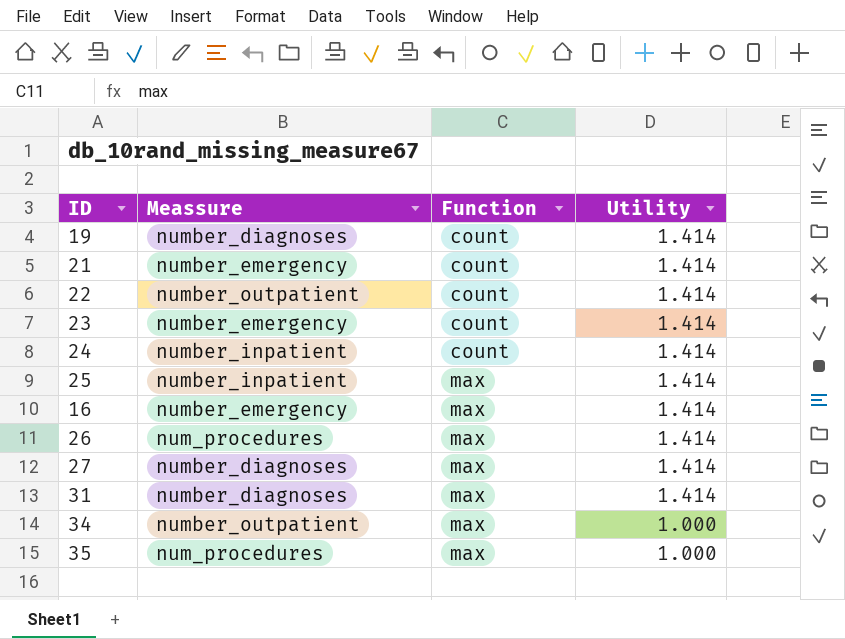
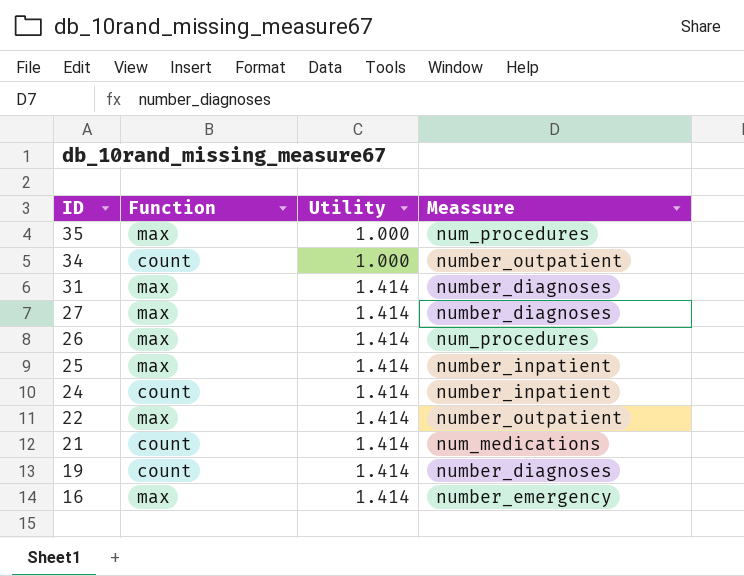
row order: Function ascending -> ID descending
column Meassure | position: 2 -> 4
row 23: number_emergency | count | 1.414 -> none
34 | Function: max -> count
22 | Function: count -> max
21 | Meassure: number_emergency -> num_medications

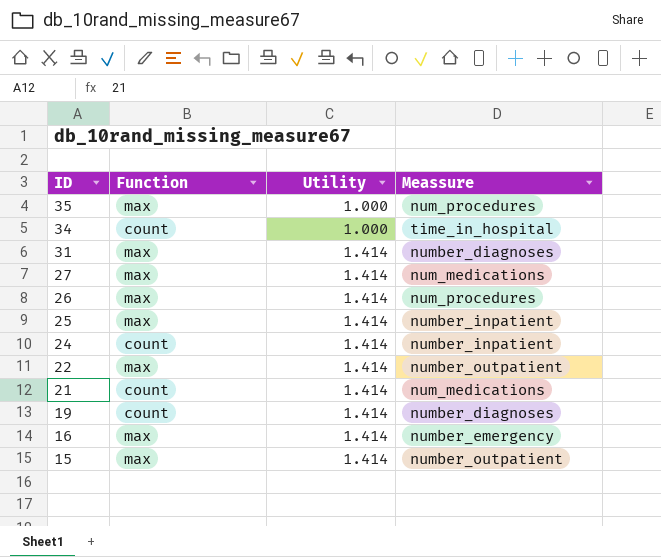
34 | Meassure: number_outpatient -> time_in_hospital
27 | Meassure: number_diagnoses -> num_medications
row 15: none -> max | 1.414 | number_outpatient

